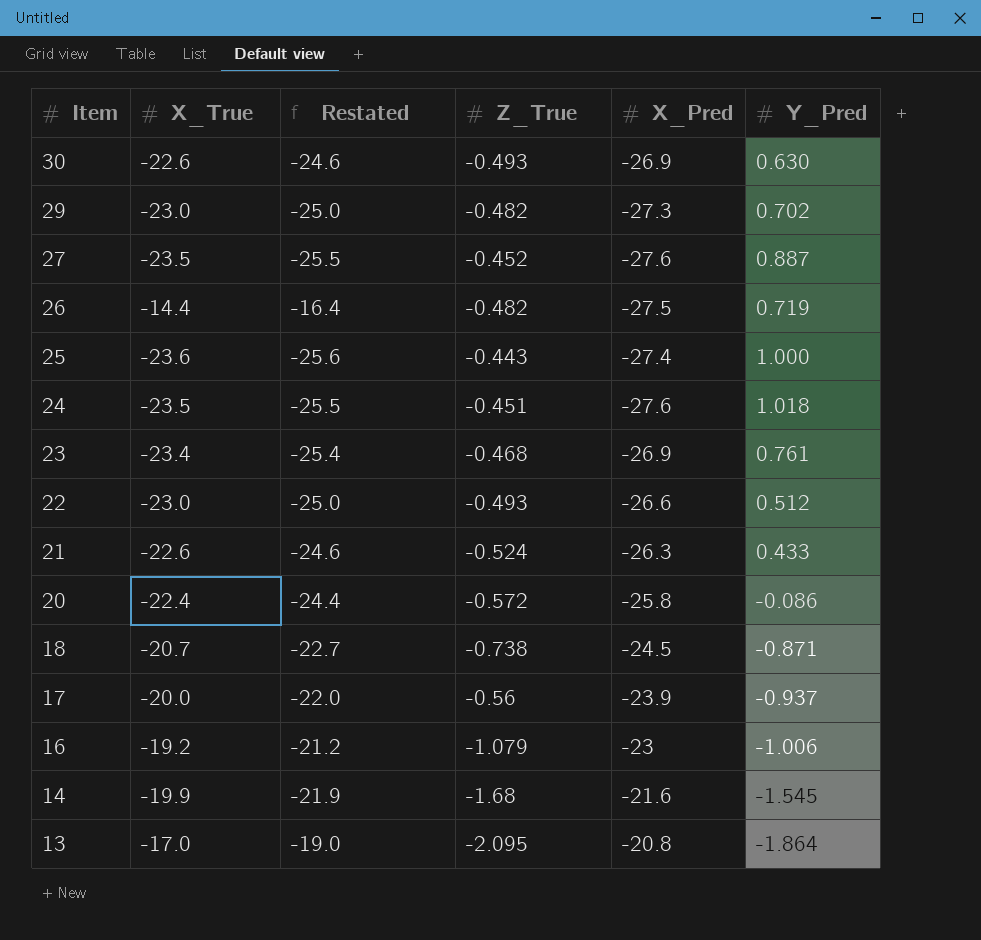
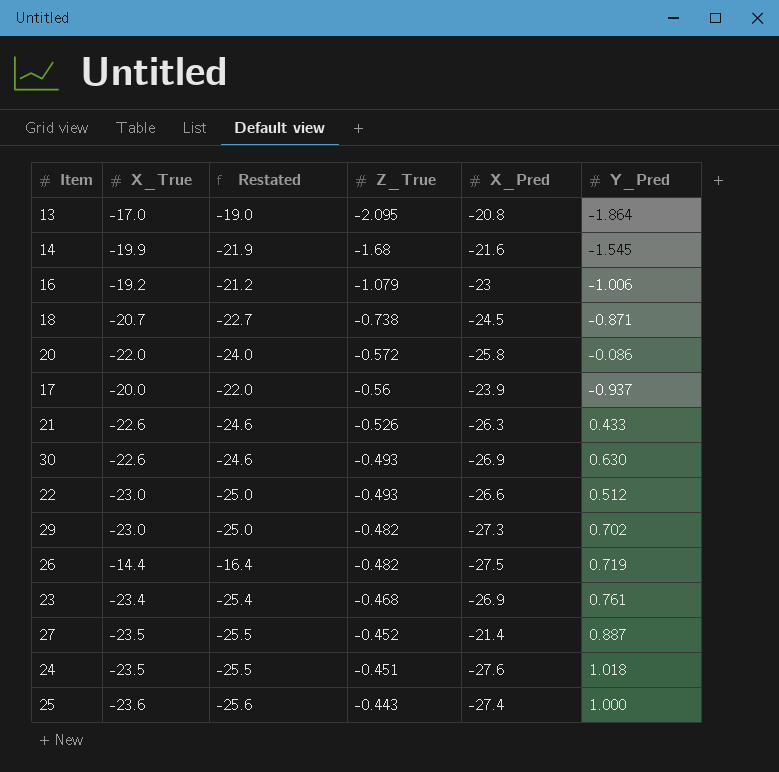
row order: Item descending -> Z_True ascending
20 | X_True: -22.4 -> -22.0
20 | Restated: -24.4 -> -24.0
21 | Z_True: -0.524 -> -0.526
27 | X_Pred: -27.6 -> -21.4

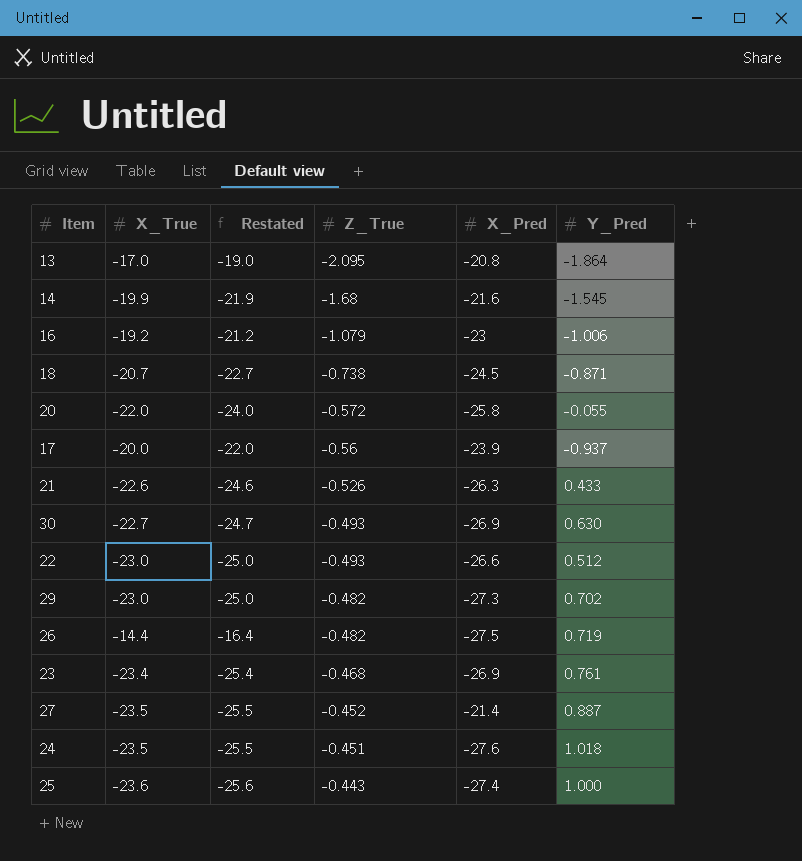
20 | Y_Pred: -0.086 -> -0.055
30 | X_True: -22.6 -> -22.7
30 | Restated: -24.6 -> -24.7

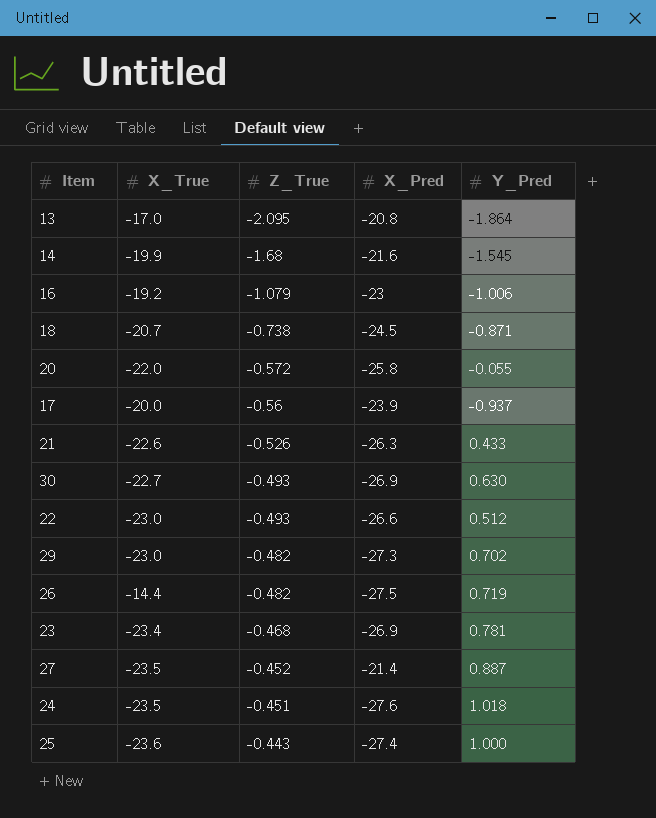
column Restated | formula: [X_True] - 2 -> none
23 | Y_Pred: 0.761 -> 0.781

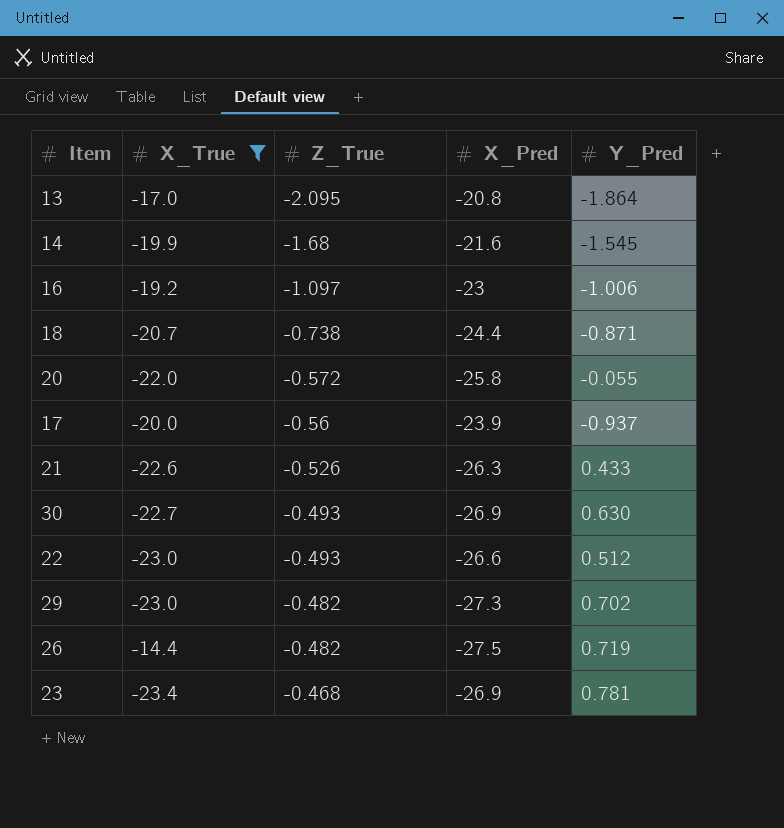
filter: none -> X_True >= -23.4
16 | Z_True: -1.079 -> -1.097
18 | X_Pred: -24.5 -> -24.4

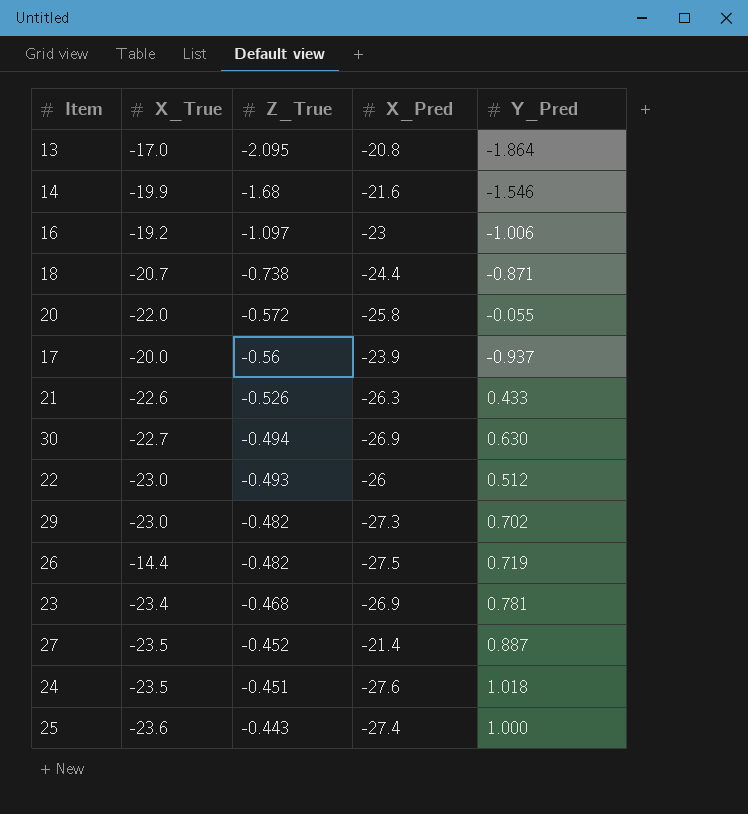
filter: X_True >= -23.4 -> none
14 | Y_Pred: -1.545 -> -1.546
30 | Z_True: -0.493 -> -0.494
22 | X_Pred: -26.6 -> -26

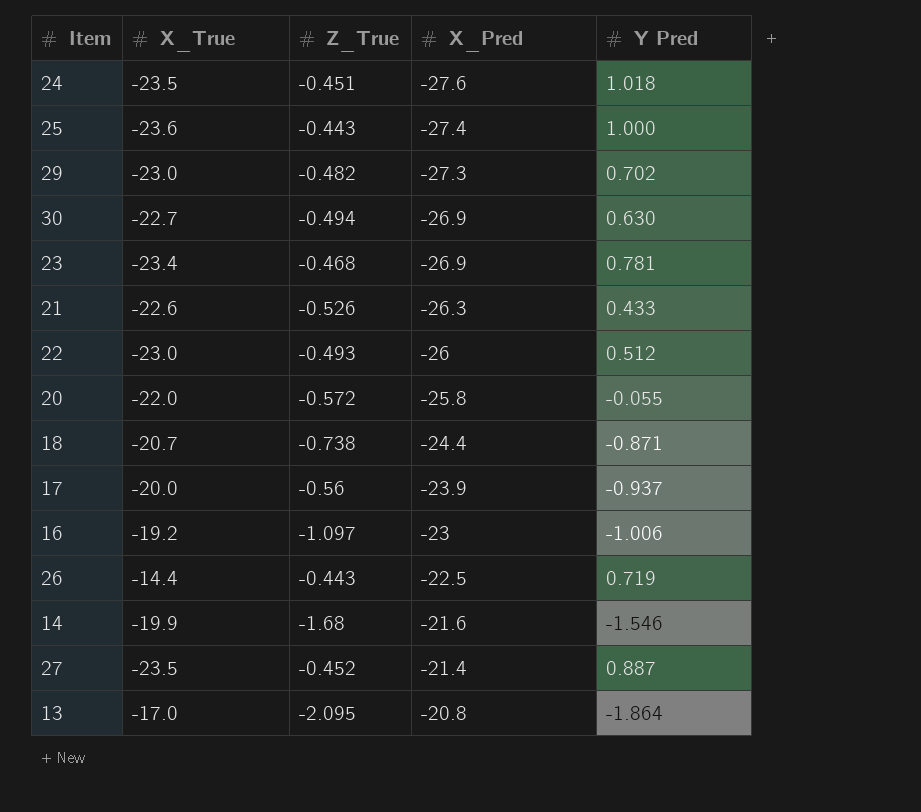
row order: Z_True ascending -> X_Pred ascending
column name: Y_Pred -> Y Pred
26 | Z_True: -0.482 -> -0.443
26 | X_Pred: -27.5 -> -22.5

